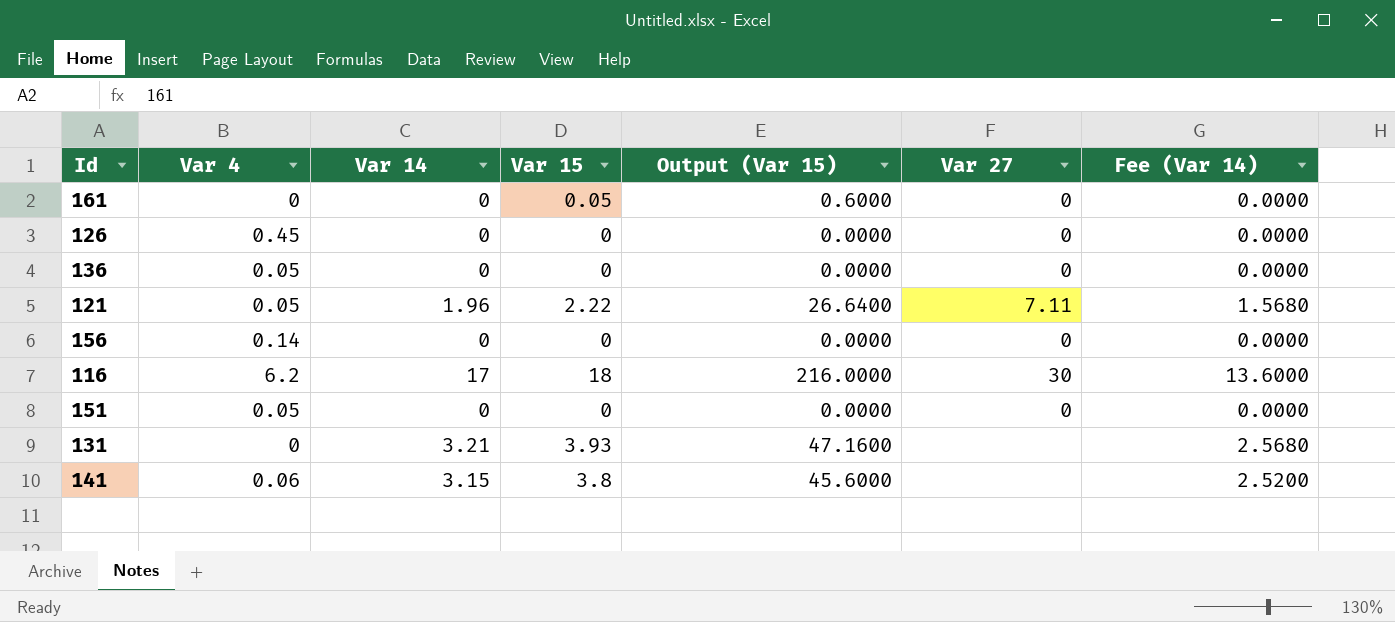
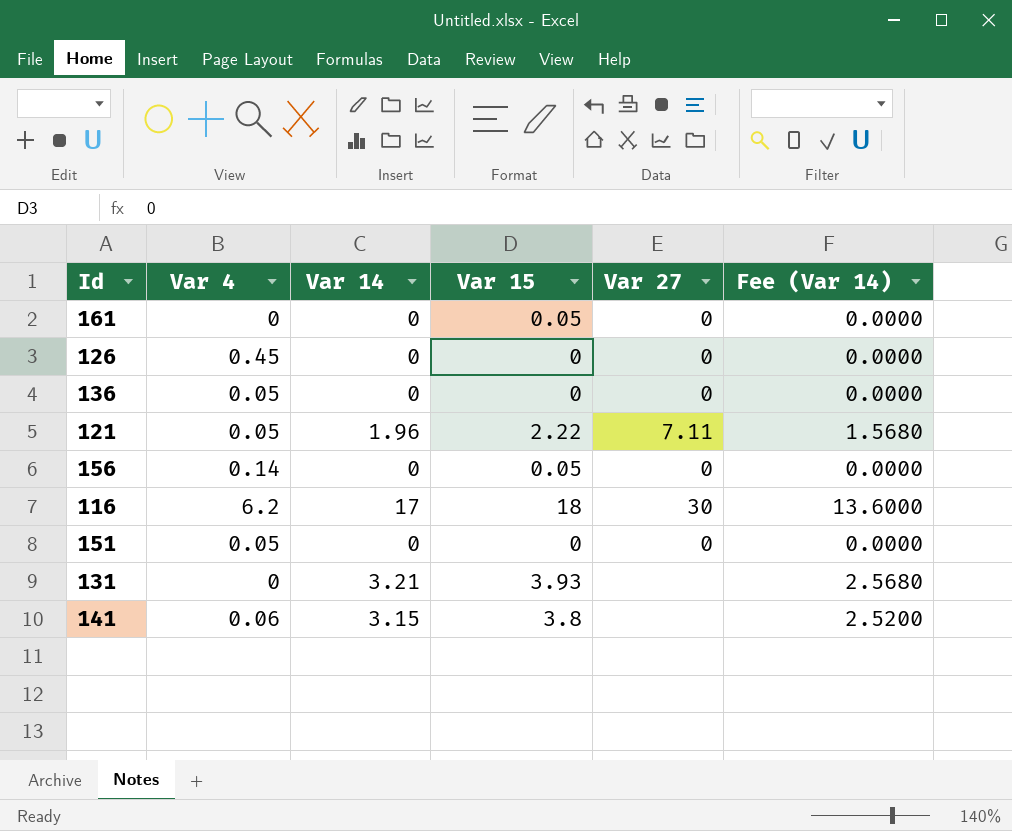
column Output (Var 15) | formula: [Var 15] * 12 -> none
156 | Var 15: 0 -> 0.05

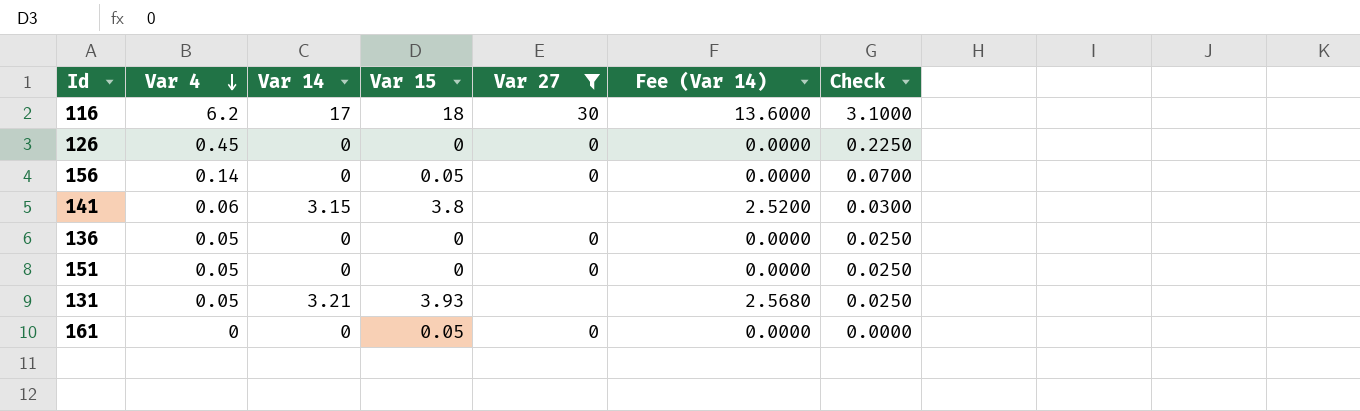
filter: none -> Var 27 != 7.11
row order: none -> Var 4 descending
column Check | formula: none -> [Var 4] * 0.5
131 | Var 4: 0 -> 0.05

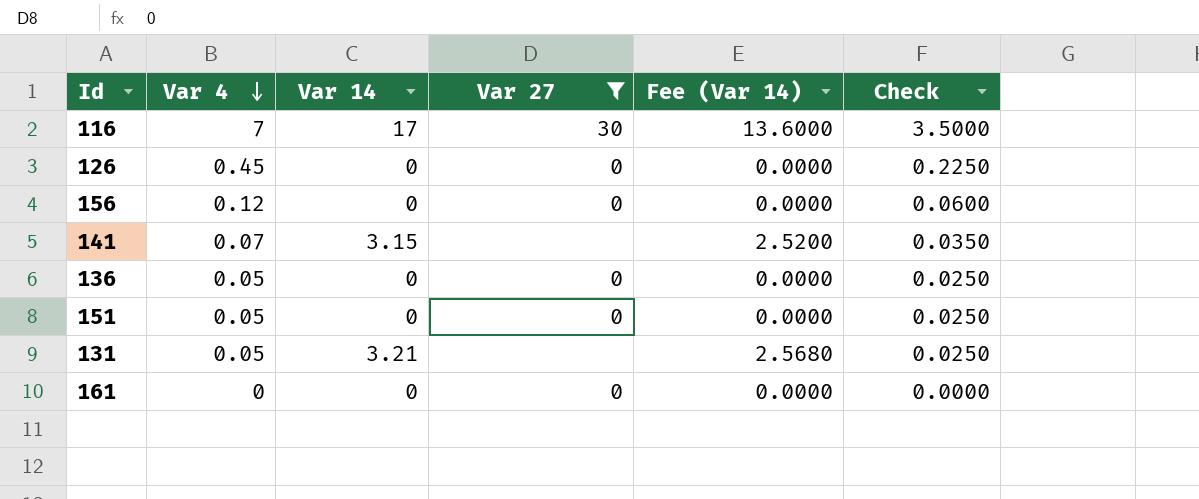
column Var 15 | position: 4 -> none
116 | Var 4: 6.2 -> 7
116 | Check: 3.1000 -> 3.5000
156 | Var 4: 0.14 -> 0.12
156 | Check: 0.0700 -> 0.0600
141 | Var 4: 0.06 -> 0.07
141 | Check: 0.0300 -> 0.0350

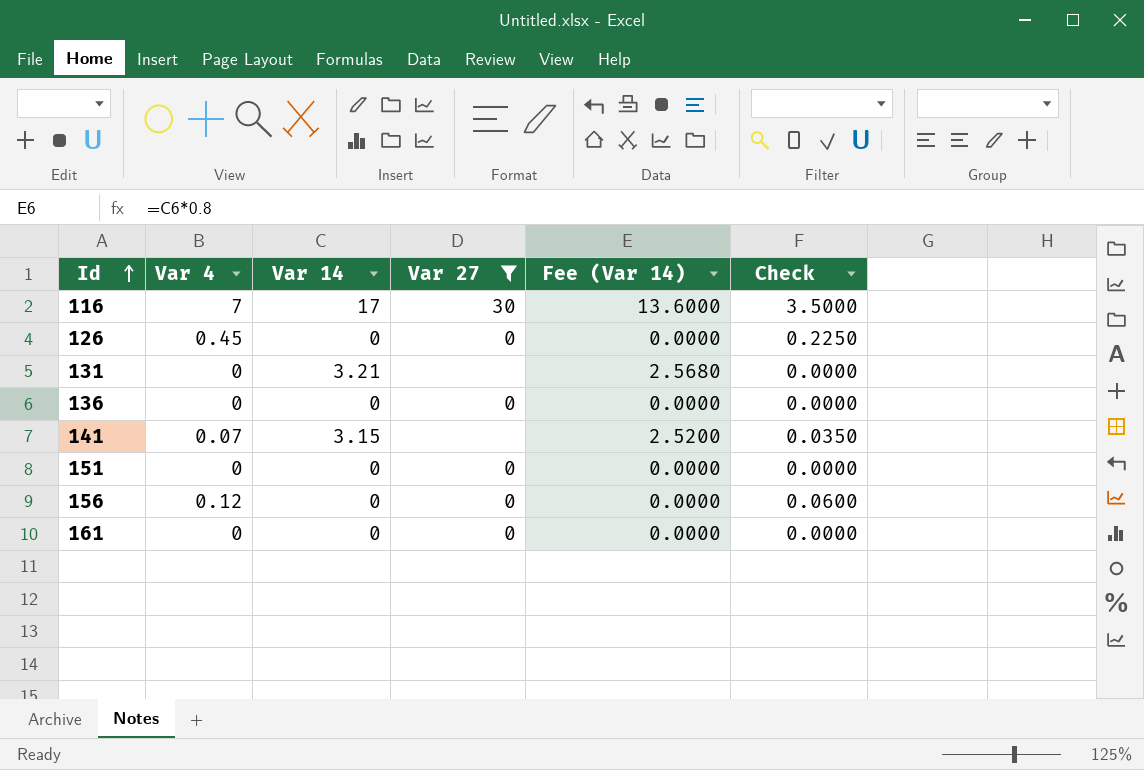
row order: Var 4 descending -> Id ascending
131 | Var 4: 0.05 -> 0
131 | Check: 0.0250 -> 0.0000
136 | Var 4: 0.05 -> 0
136 | Check: 0.0250 -> 0.0000
151 | Var 4: 0.05 -> 0
151 | Check: 0.0250 -> 0.0000

